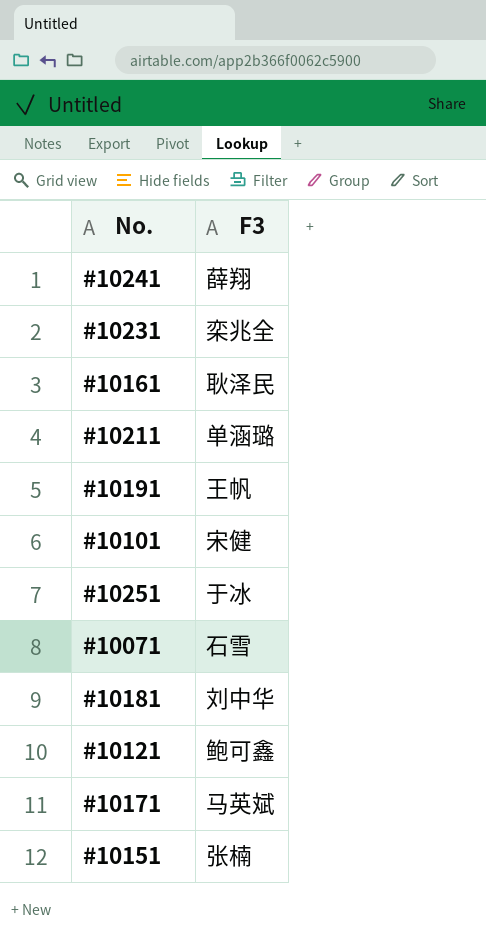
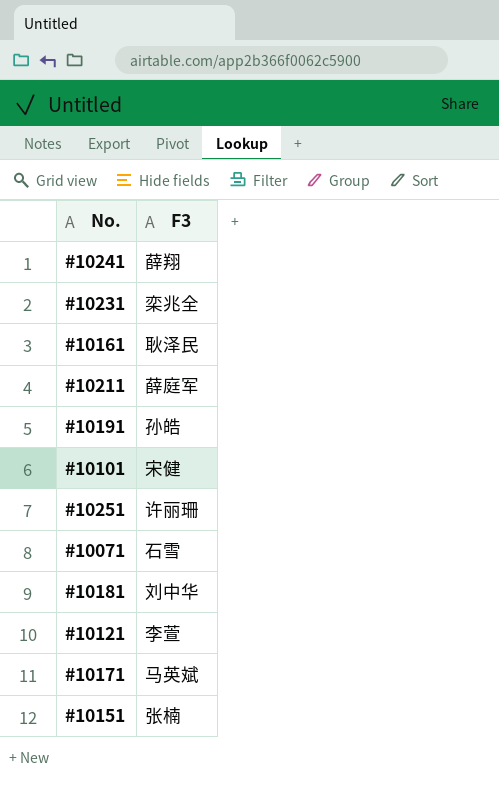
#10211 | F3: 单涵璐 -> 薛庭军
#10191 | F3: 王帆 -> 孙皓
#10251 | F3: 于冰 -> 许丽珊
#10121 | F3: 鲍可鑫 -> 李萱

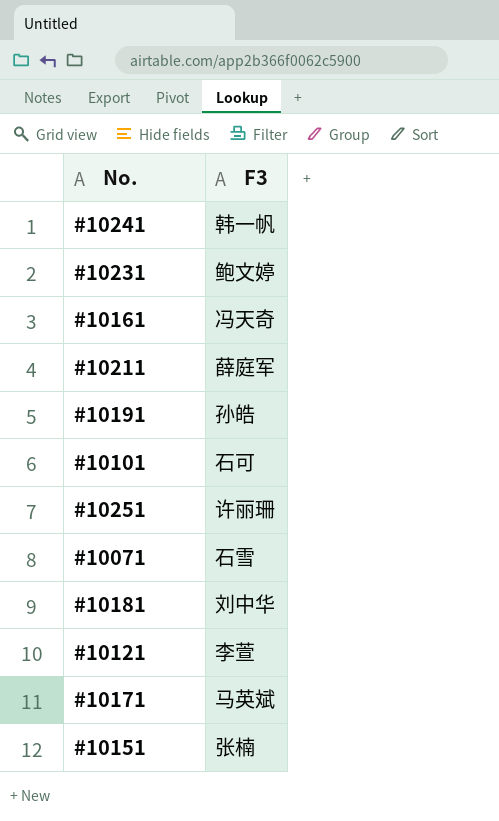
#10241 | F3: 薛翔 -> 韩一帆
#10231 | F3: 栾兆全 -> 鲍文婷
#10161 | F3: 耿泽民 -> 冯天奇
#10101 | F3: 宋健 -> 石可

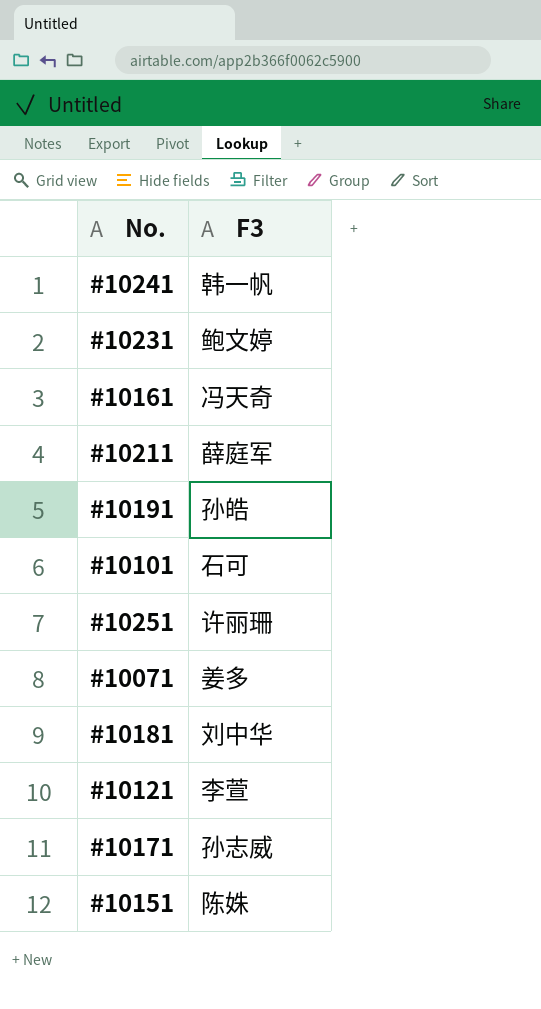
#10071 | F3: 石雪 -> 姜多
#10171 | F3: 马英斌 -> 孙志威
#10151 | F3: 张楠 -> 陈姝

